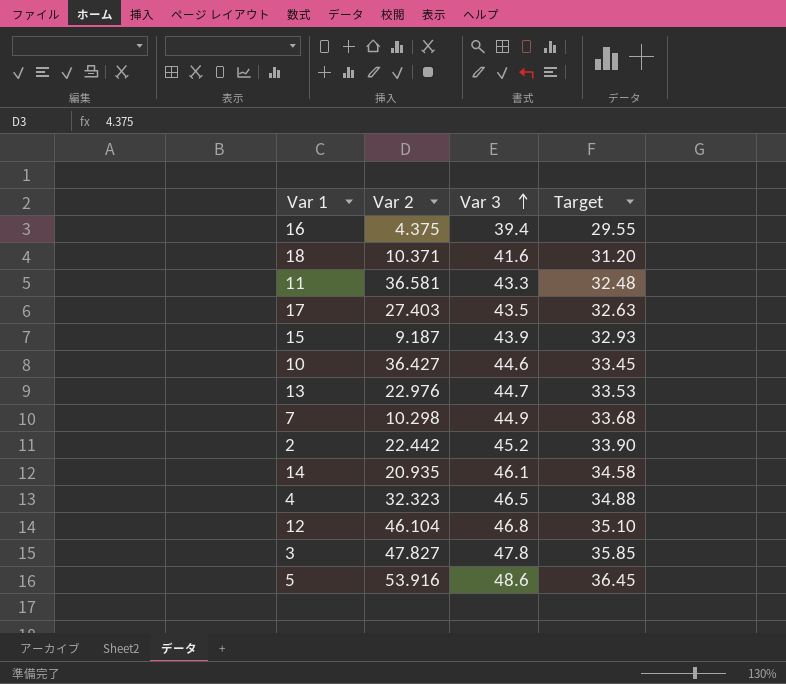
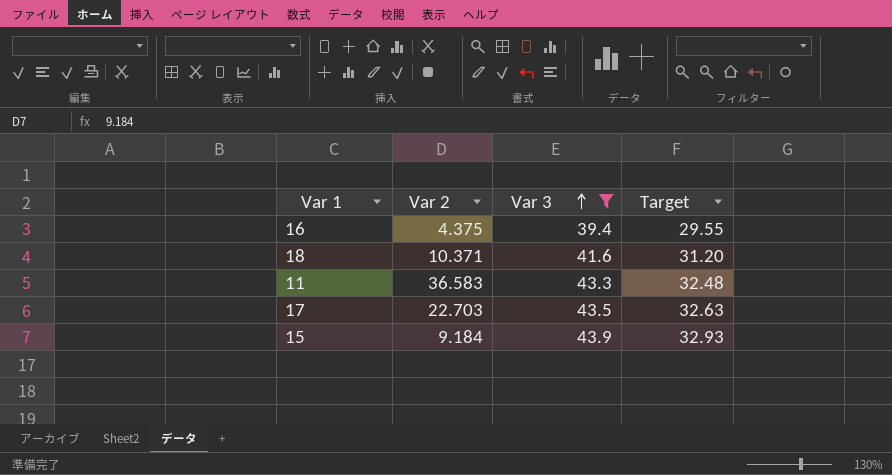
filter: none -> Var 3 <= 43.9
11 | Var 2: 36.581 -> 36.583
17 | Var 2: 27.403 -> 22.703
15 | Var 2: 9.187 -> 9.184

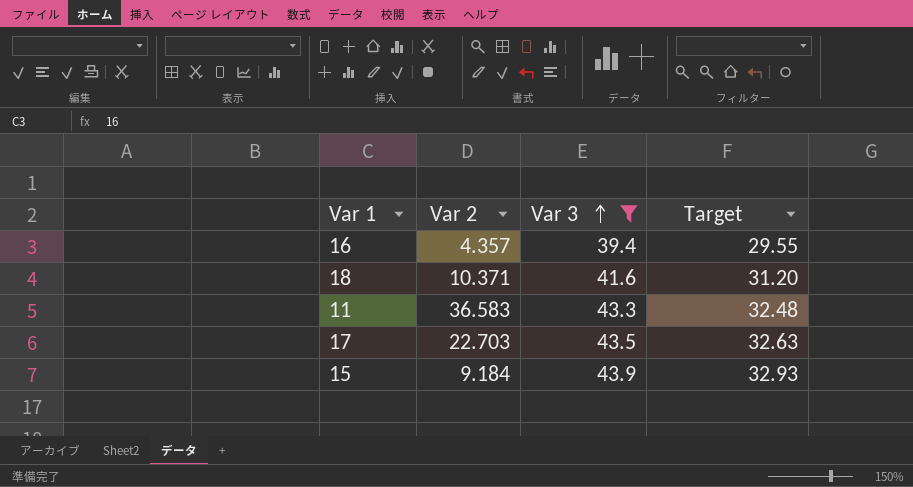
16 | Var 2: 4.375 -> 4.357

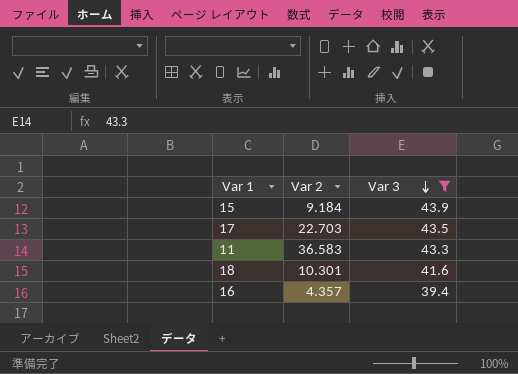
row order: Var 3 ascending -> Var 3 descending
column Target | formula: [Var 3] * 0.75 -> none
18 | Var 2: 10.371 -> 10.301

